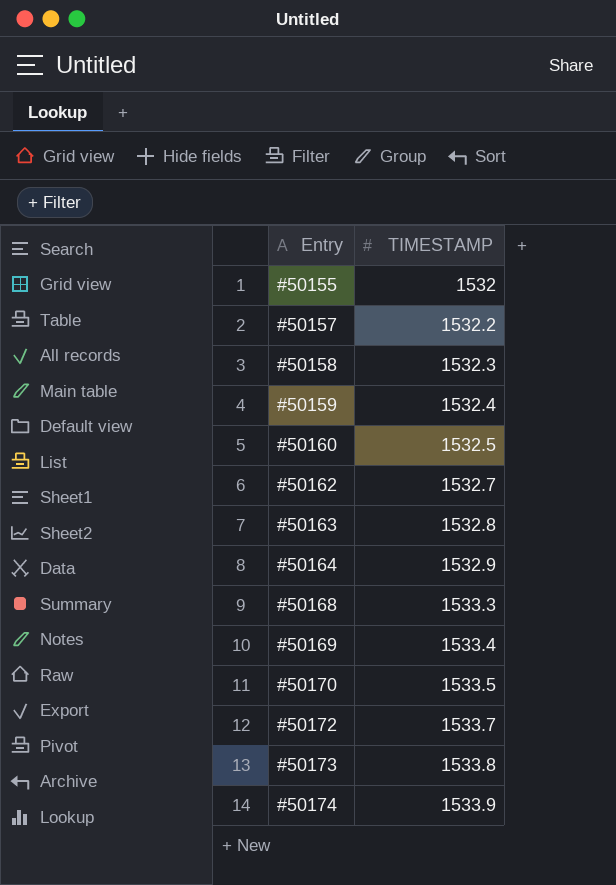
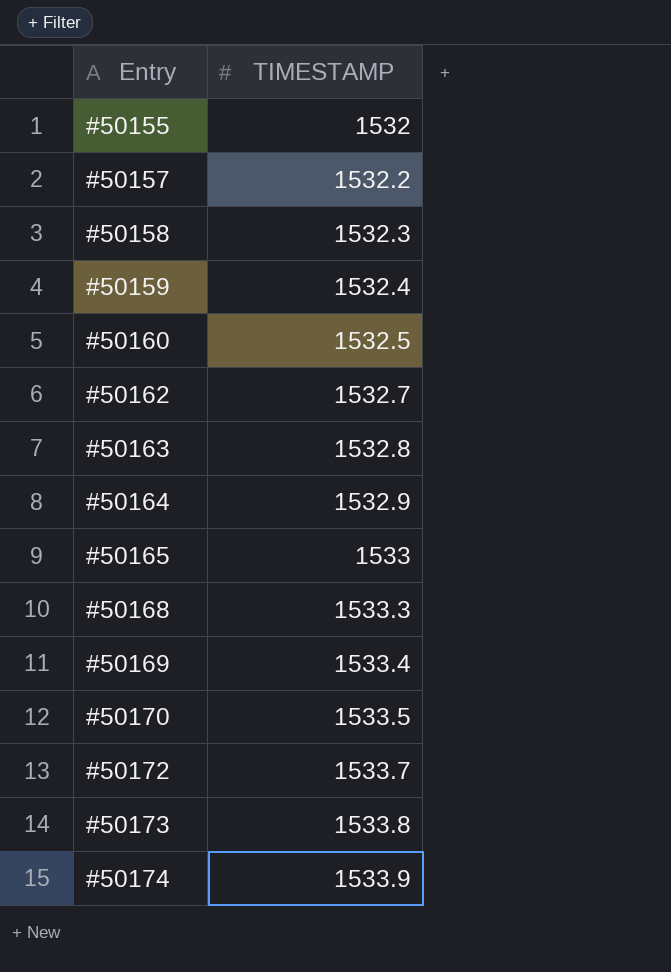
row #50165: none -> 1533

